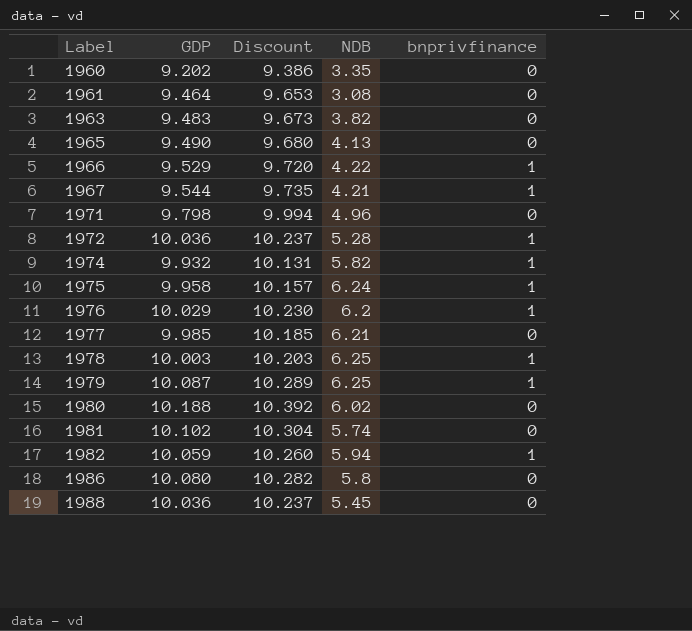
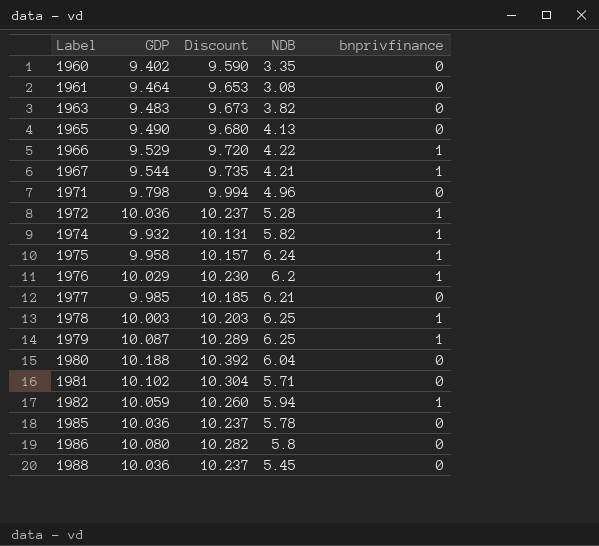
1960 | GDP: 9.202 -> 9.402
1960 | Discount: 9.386 -> 9.590
1980 | NDB: 6.02 -> 6.04
1981 | NDB: 5.74 -> 5.71
row 1985: none -> 10.036 | 10.237 | 5.78 | 0

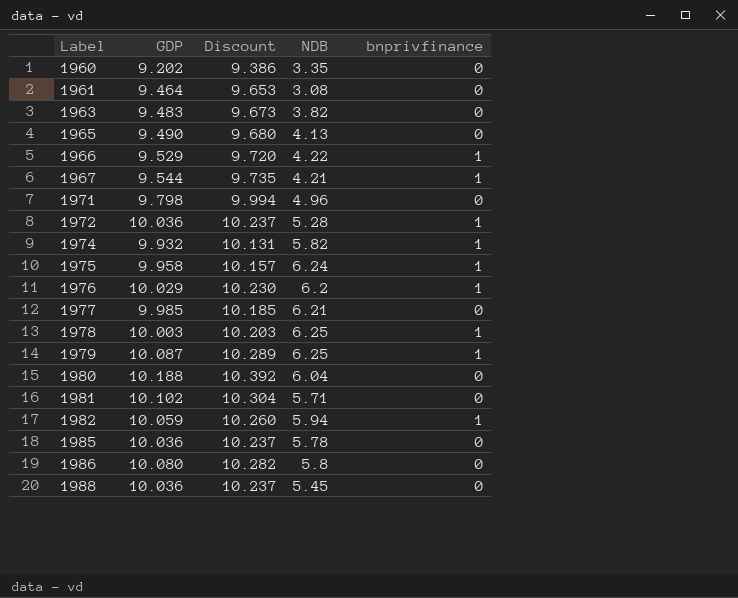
1960 | GDP: 9.402 -> 9.202
1960 | Discount: 9.590 -> 9.386

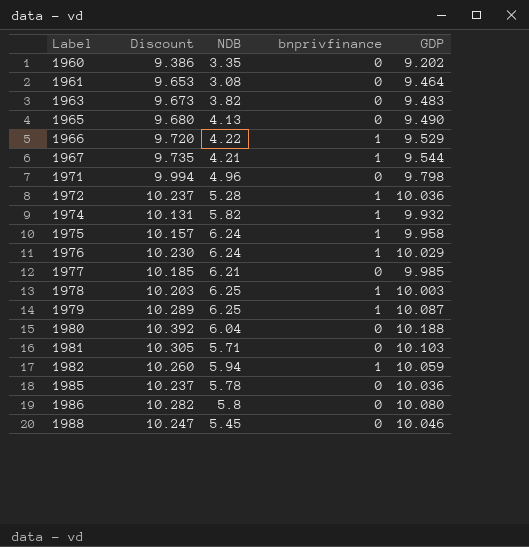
column GDP | position: 2 -> 5
1976 | NDB: 6.2 -> 6.24
1981 | Discount: 10.304 -> 10.305
1981 | GDP: 10.102 -> 10.103
1988 | Discount: 10.237 -> 10.247
1988 | GDP: 10.036 -> 10.046

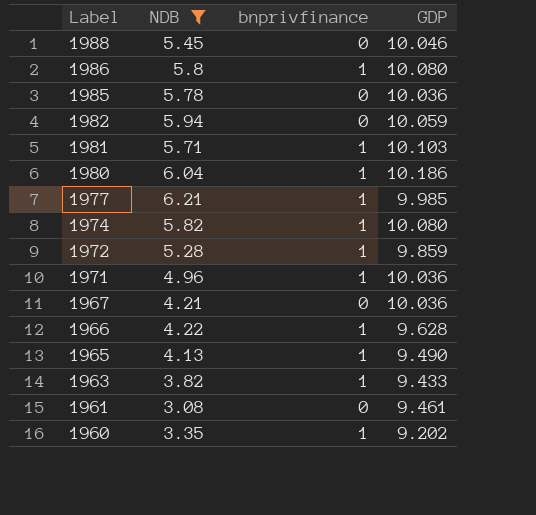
filter: none -> NDB <= 6.21
row order: Label ascending -> Label descending
column Discount | formula: [GDP] * 1.02 -> none
1986 | bnprivfinance: 0 -> 1
1982 | bnprivfinance: 1 -> 0
1981 | bnprivfinance: 0 -> 1
1980 | bnprivfinance: 0 -> 1
1980 | GDP: 10.188 -> 10.186
1977 | bnprivfinance: 0 -> 1
1974 | GDP: 9.932 -> 10.080
1972 | GDP: 10.036 -> 9.859
1971 | bnprivfinance: 0 -> 1
1971 | GDP: 9.798 -> 10.036
1967 | bnprivfinance: 1 -> 0
1967 | GDP: 9.544 -> 10.036
1966 | GDP: 9.529 -> 9.628
1965 | bnprivfinance: 0 -> 1
1963 | bnprivfinance: 0 -> 1
1963 | GDP: 9.483 -> 9.433
1961 | GDP: 9.464 -> 9.461
1960 | bnprivfinance: 0 -> 1

